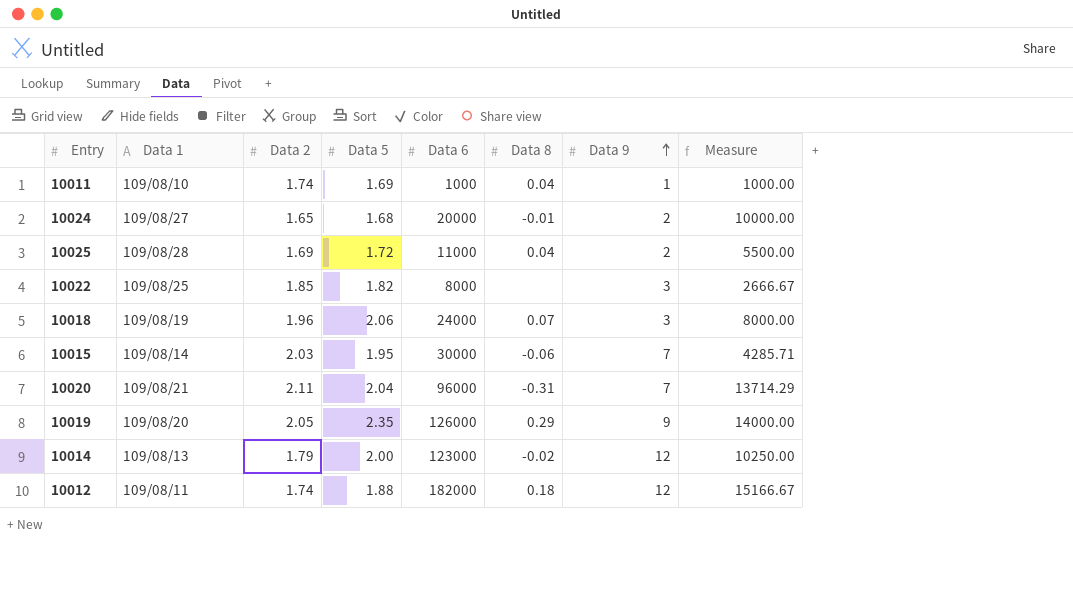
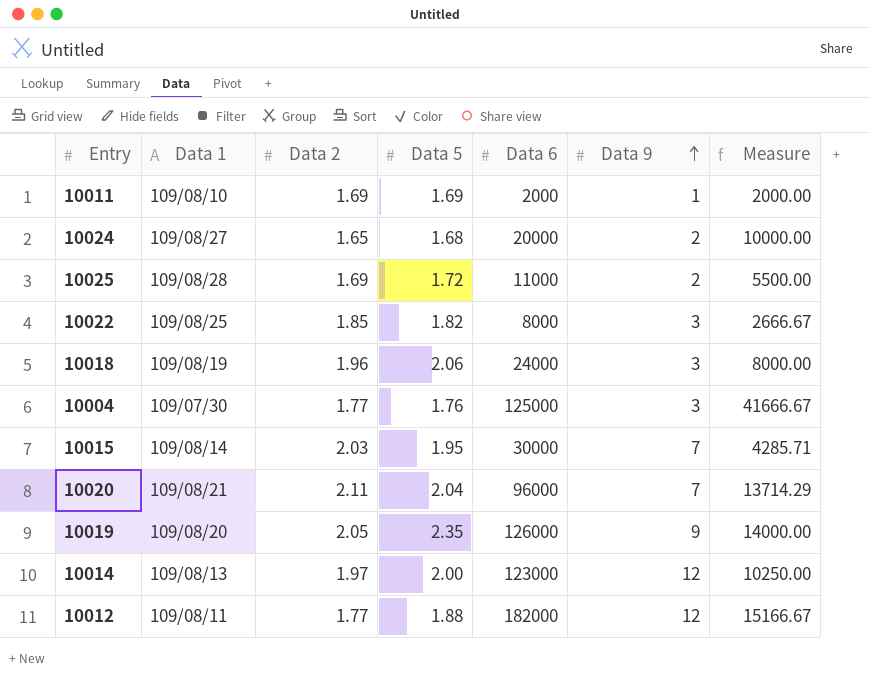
column Data 8 | position: 6 -> none
10011 | Data 2: 1.74 -> 1.69
10011 | Data 6: 1000 -> 2000
10011 | Measure: 1000.00 -> 2000.00
row 10004: none -> 109/07/30 | 1.77 | 1.76 | 125000 | 3 | 41666.67
10014 | Data 2: 1.79 -> 1.97
10012 | Data 2: 1.74 -> 1.77

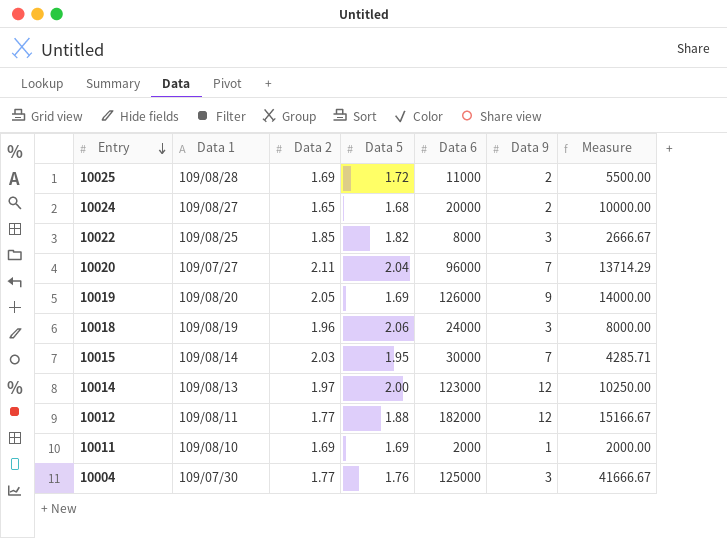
row order: Data 9 ascending -> Entry descending
10020 | Data 1: 109/08/21 -> 109/07/27
10019 | Data 5: 2.35 -> 1.69

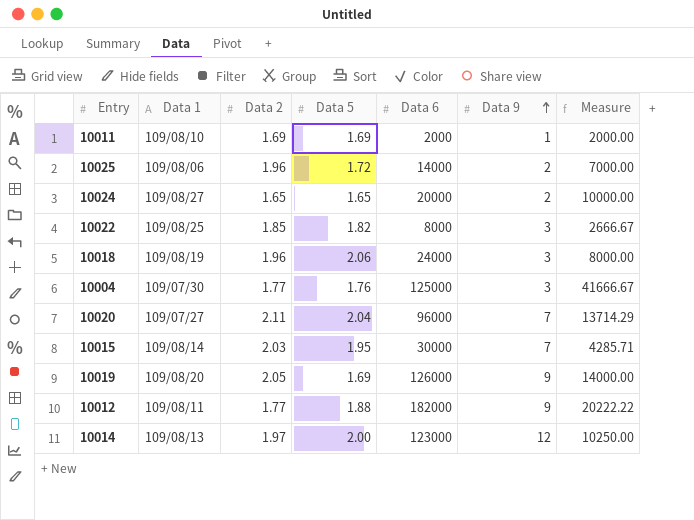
row order: Entry descending -> Data 9 ascending
10025 | Data 1: 109/08/28 -> 109/08/06
10025 | Data 2: 1.69 -> 1.96
10025 | Data 6: 11000 -> 14000
10025 | Measure: 5500.00 -> 7000.00
10024 | Data 5: 1.68 -> 1.65
10012 | Data 9: 12 -> 9
10012 | Measure: 15166.67 -> 20222.22

